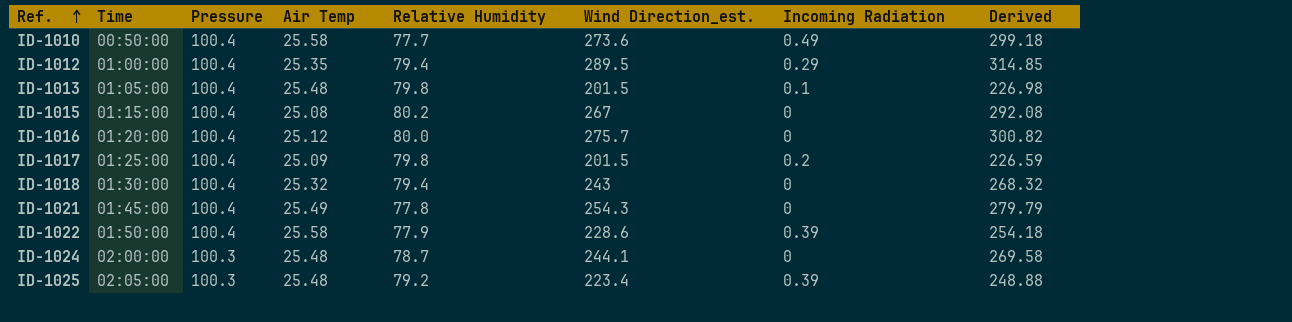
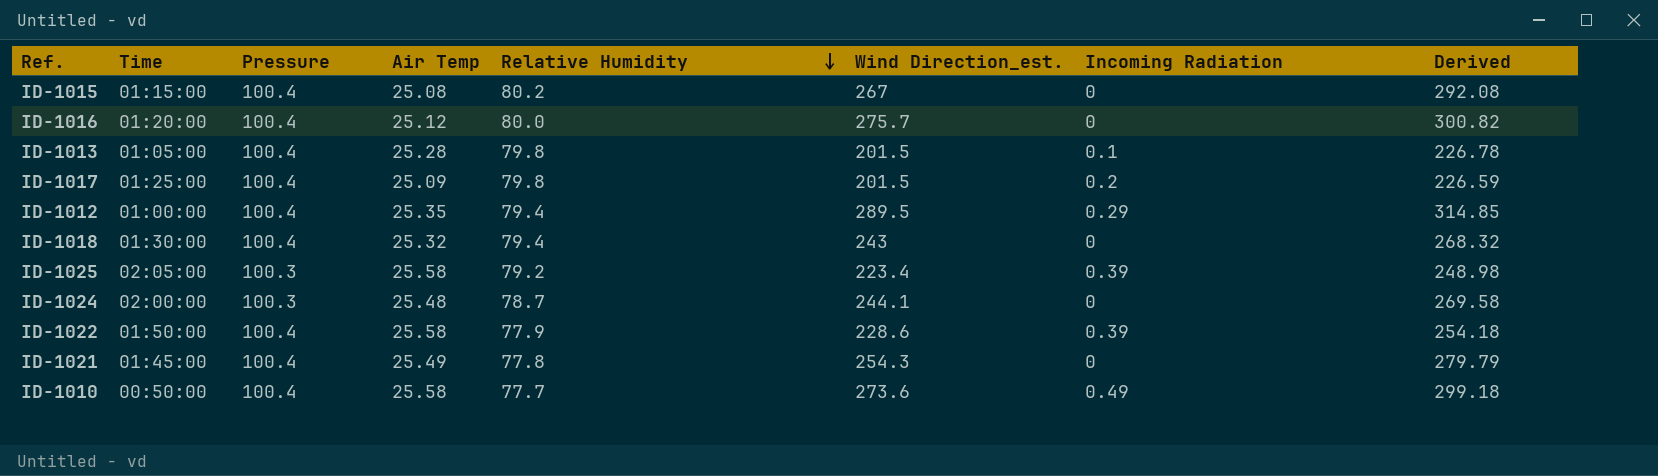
row order: Ref. ascending -> Relative Humidity descending
ID-1013 | Air Temp: 25.48 -> 25.28
ID-1013 | Derived: 226.98 -> 226.78
ID-1025 | Air Temp: 25.48 -> 25.58
ID-1025 | Derived: 248.88 -> 248.98

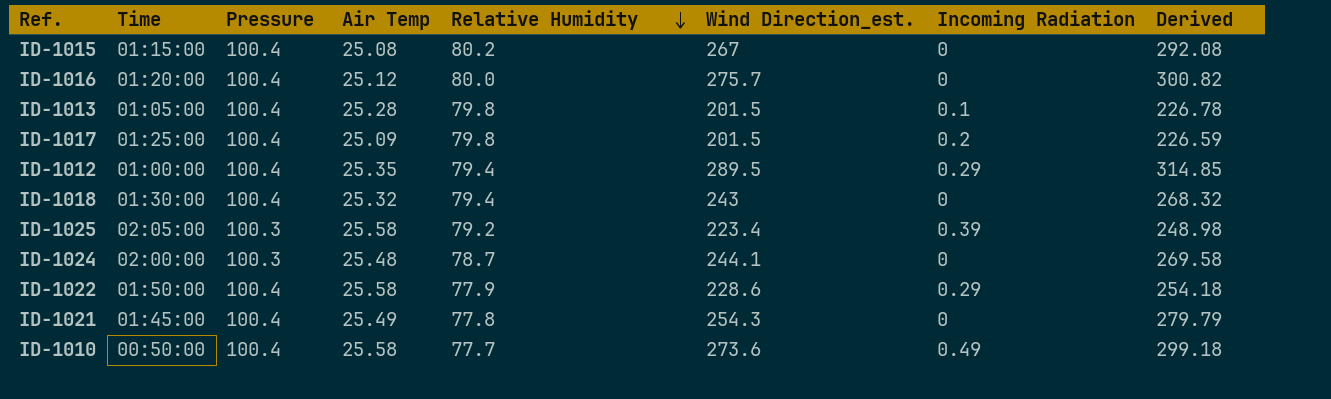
ID-1022 | Incoming Radiation: 0.39 -> 0.29

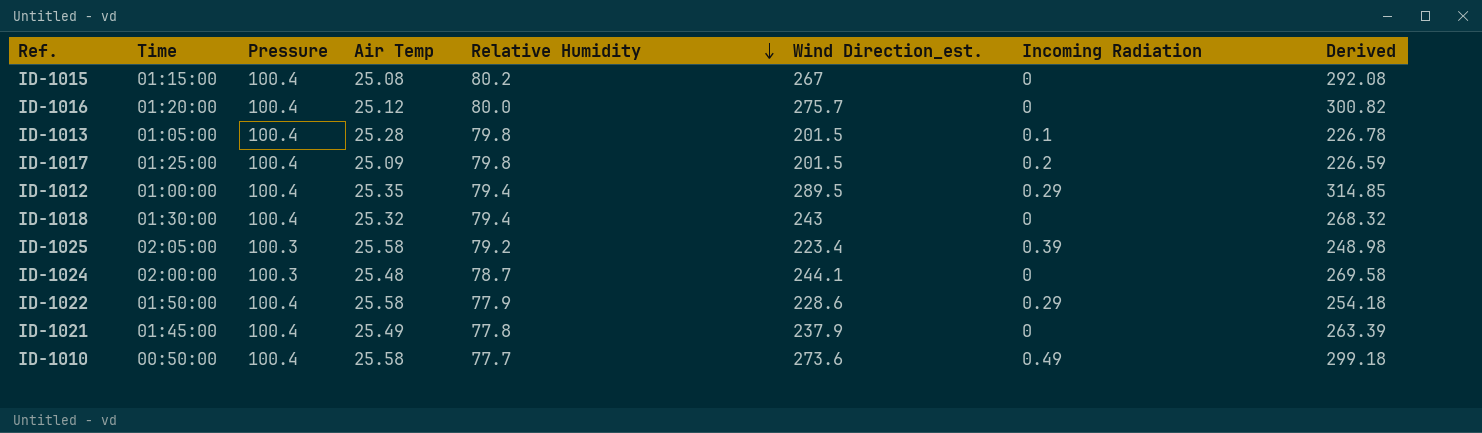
ID-1021 | Wind Direction_est.: 254.3 -> 237.9
ID-1021 | Derived: 279.79 -> 263.39

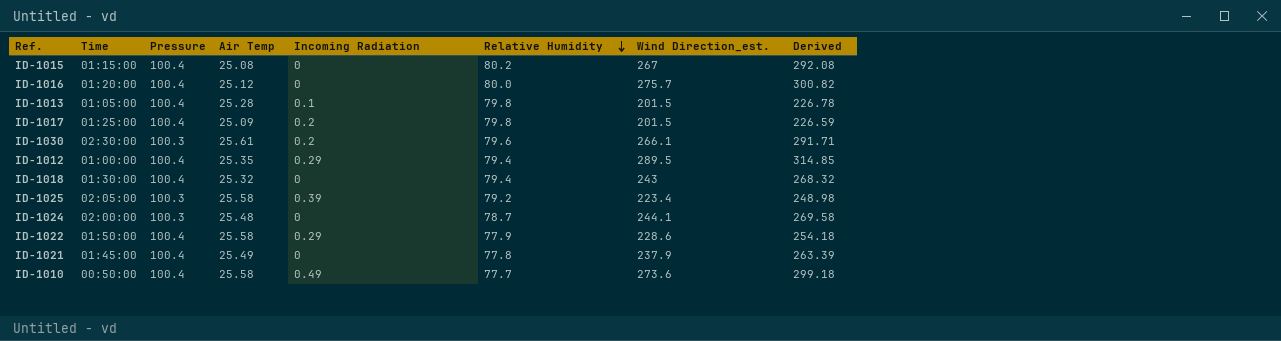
column Incoming Radiation | position: 7 -> 5
row ID-1030: none -> 02:30:00 | 100.3 | 25.61 | 0.2 | 79.6 | 266.1 | 291.71

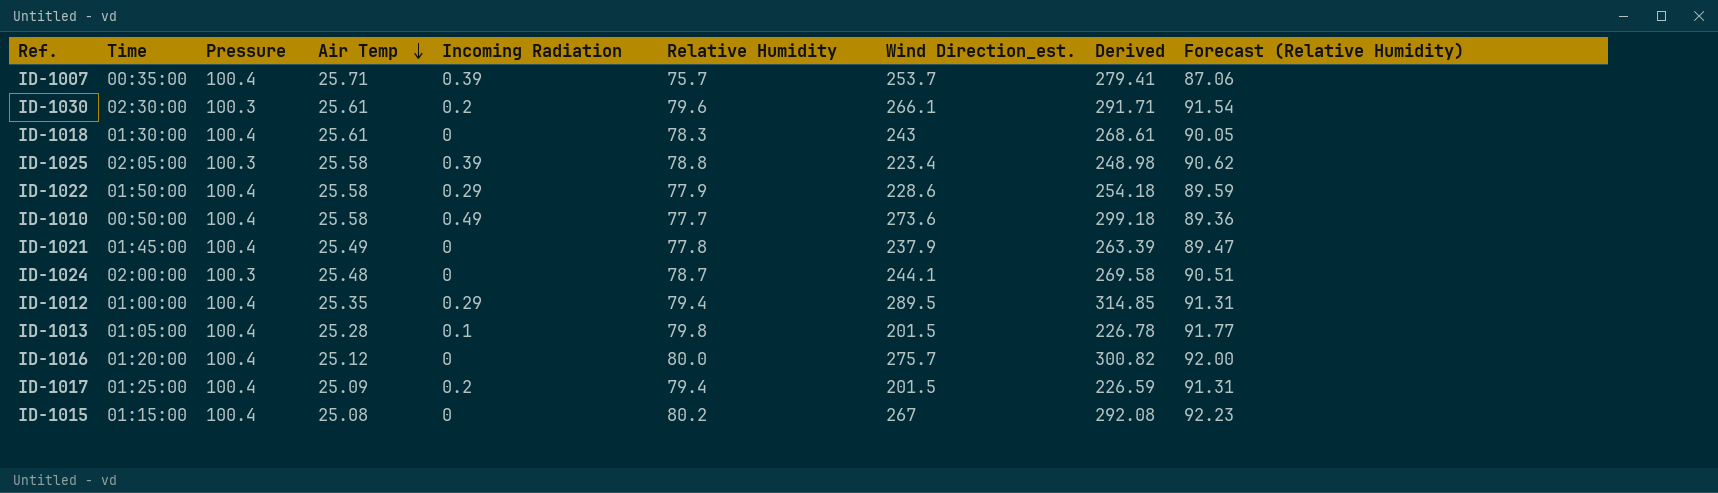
row order: Relative Humidity descending -> Air Temp descending
column Forecast (Relative Humidity) | formula: none -> [Relative Humidity] * 1.15
row ID-1007: none -> 00:35:00 | 100.4 | 25.71 | 0.39 | 75.7 | 253.7 | 279.41 | 87.06
ID-1018 | Air Temp: 25.32 -> 25.61
ID-1018 | Relative Humidity: 79.4 -> 78.3
ID-1018 | Derived: 268.32 -> 268.61
ID-1025 | Relative Humidity: 79.2 -> 78.8
ID-1017 | Relative Humidity: 79.8 -> 79.4

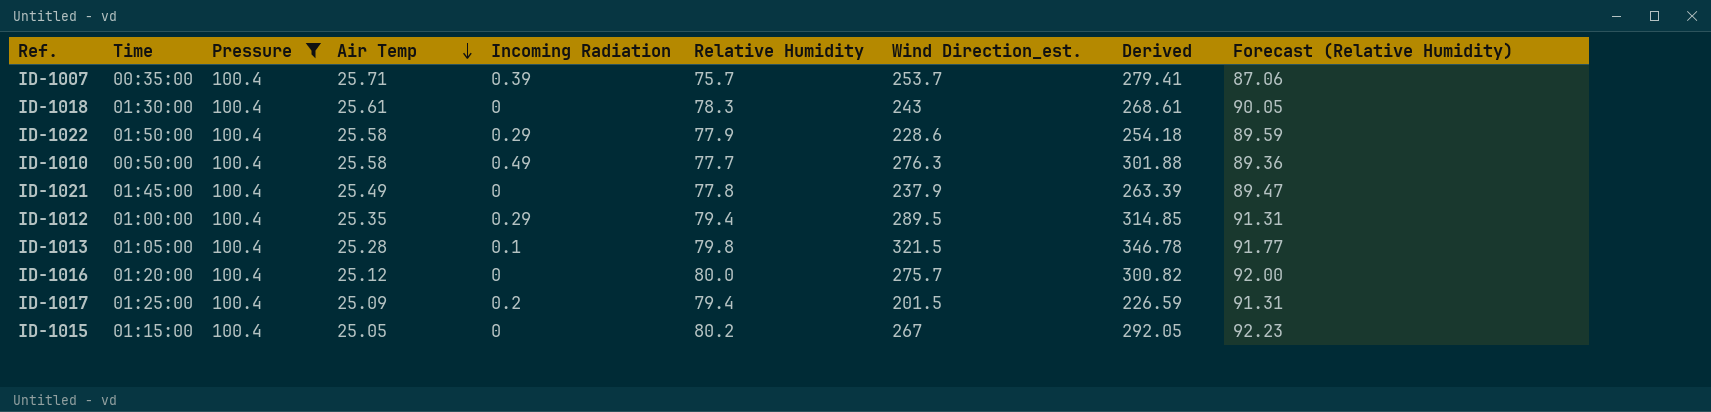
filter: none -> Pressure = 100.4
ID-1010 | Wind Direction_est.: 273.6 -> 276.3
ID-1010 | Derived: 299.18 -> 301.88
ID-1013 | Wind Direction_est.: 201.5 -> 321.5
ID-1013 | Derived: 226.78 -> 346.78
ID-1015 | Air Temp: 25.08 -> 25.05
ID-1015 | Derived: 292.08 -> 292.05

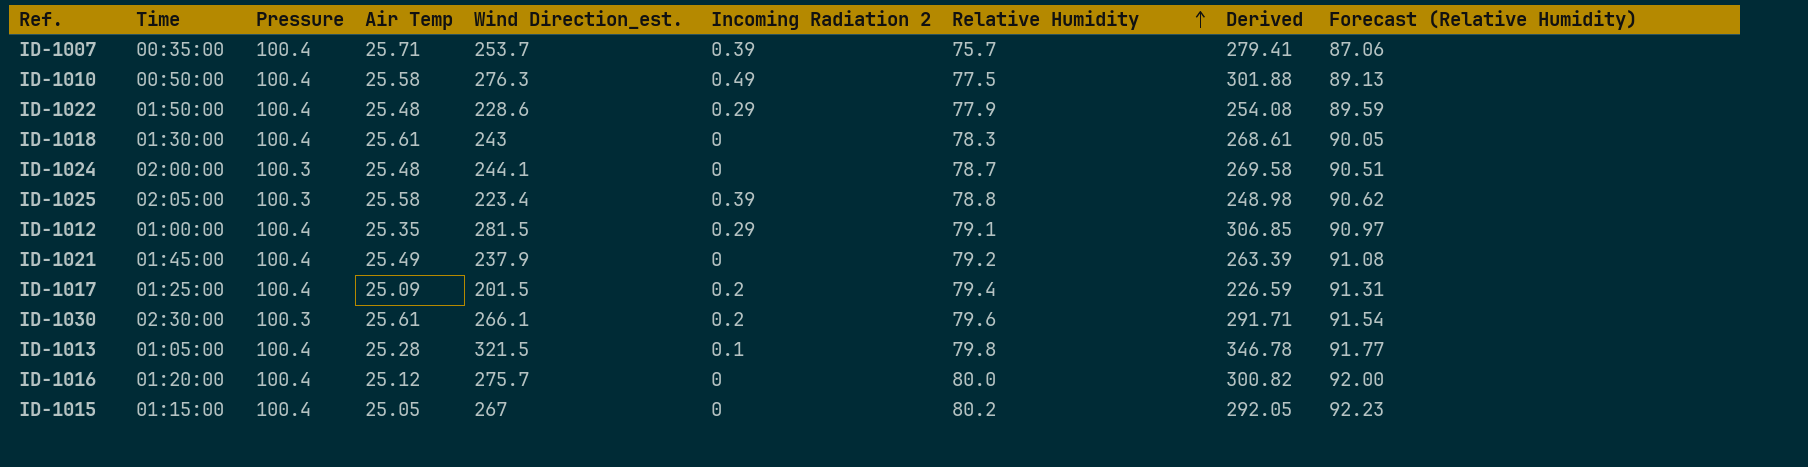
filter: Pressure = 100.4 -> none
row order: Air Temp descending -> Relative Humidity ascending
column Wind Direction_est. | position: 7 -> 5
column name: Incoming Radiation -> Incoming Radiation 2
ID-1010 | Relative Humidity: 77.7 -> 77.5
ID-1010 | Forecast (Relative Humidity): 89.36 -> 89.13
ID-1022 | Air Temp: 25.58 -> 25.48
ID-1022 | Derived: 254.18 -> 254.08
ID-1012 | Wind Direction_est.: 289.5 -> 281.5
ID-1012 | Relative Humidity: 79.4 -> 79.1
ID-1012 | Derived: 314.85 -> 306.85
ID-1012 | Forecast (Relative Humidity): 91.31 -> 90.97
ID-1021 | Relative Humidity: 77.8 -> 79.2
ID-1021 | Forecast (Relative Humidity): 89.47 -> 91.08

